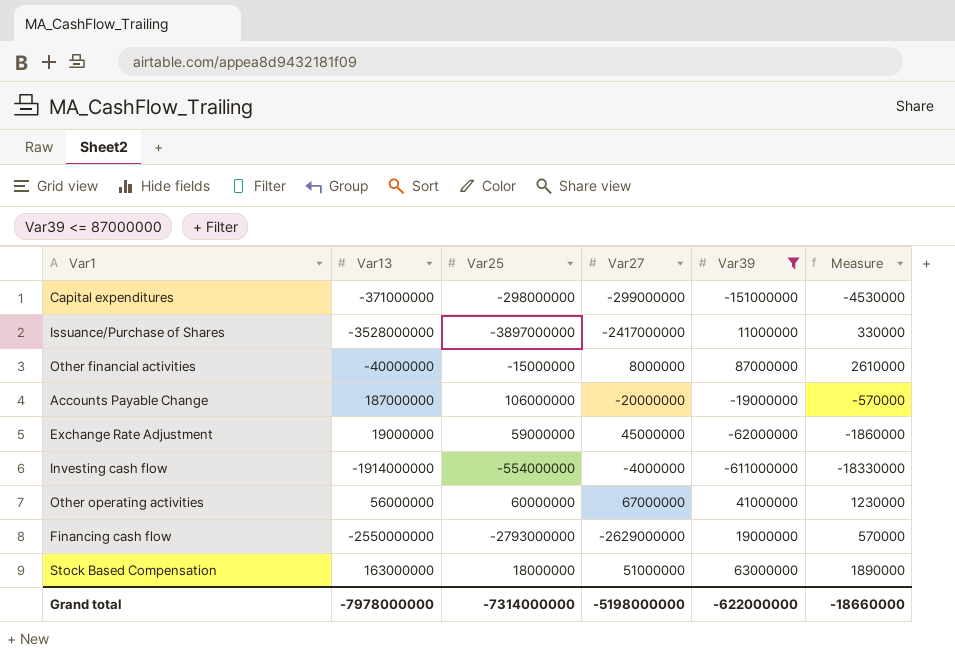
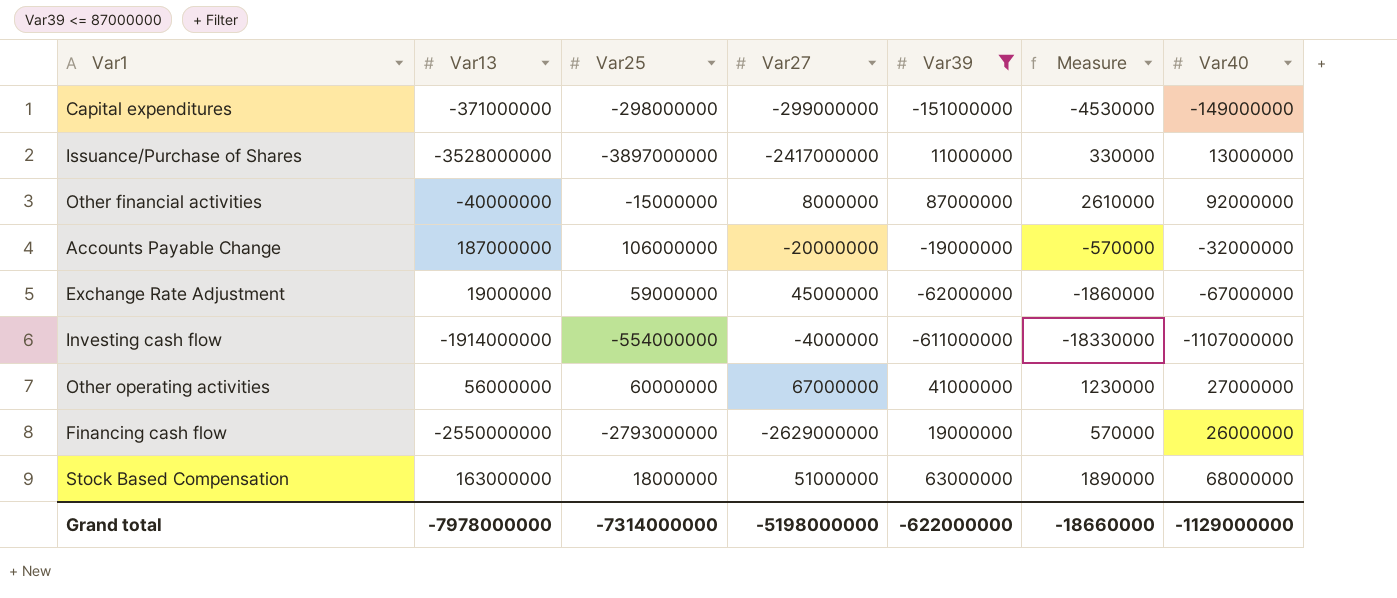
column Var40 | position: none -> 7

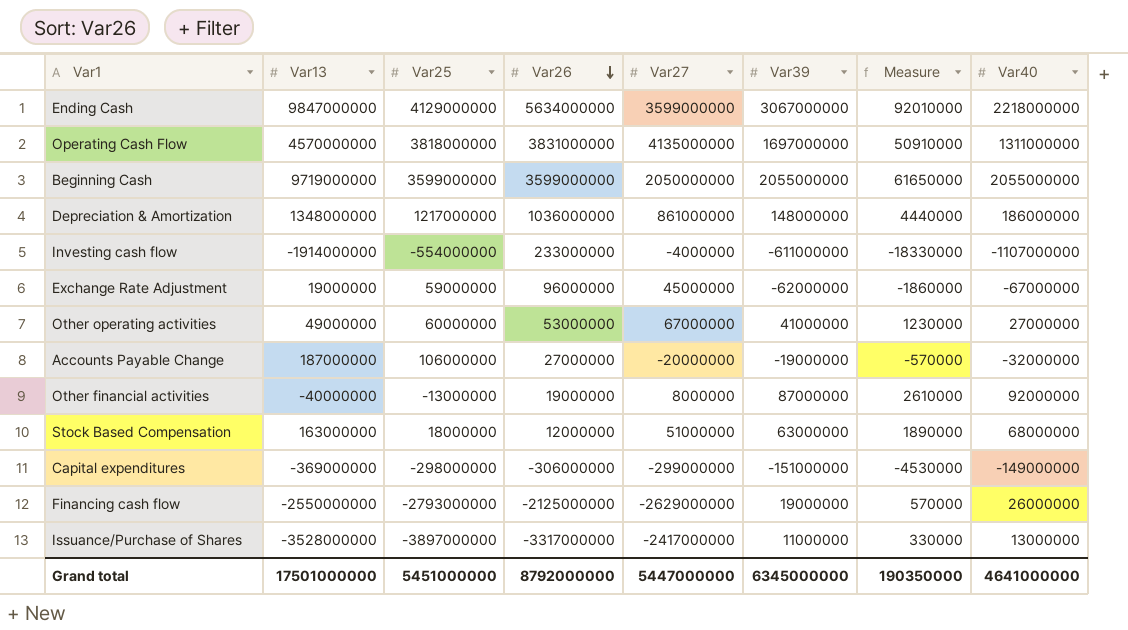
filter: Var39 <= 87000000 -> none
row order: none -> Var26 descending
column Var26 | position: none -> 4
Other operating activities | Var13: 56000000 -> 49000000
Other financial activities | Var25: -15000000 -> -13000000
Capital expenditures | Var13: -371000000 -> -369000000
Grand total | Var13: -7978000000 -> 17501000000
Grand total | Var25: -7314000000 -> 5451000000
Grand total | Var27: -5198000000 -> 5447000000
Grand total | Var39: -622000000 -> 6345000000
Grand total | Measure: -18660000 -> 190350000
Grand total | Var40: -1129000000 -> 4641000000

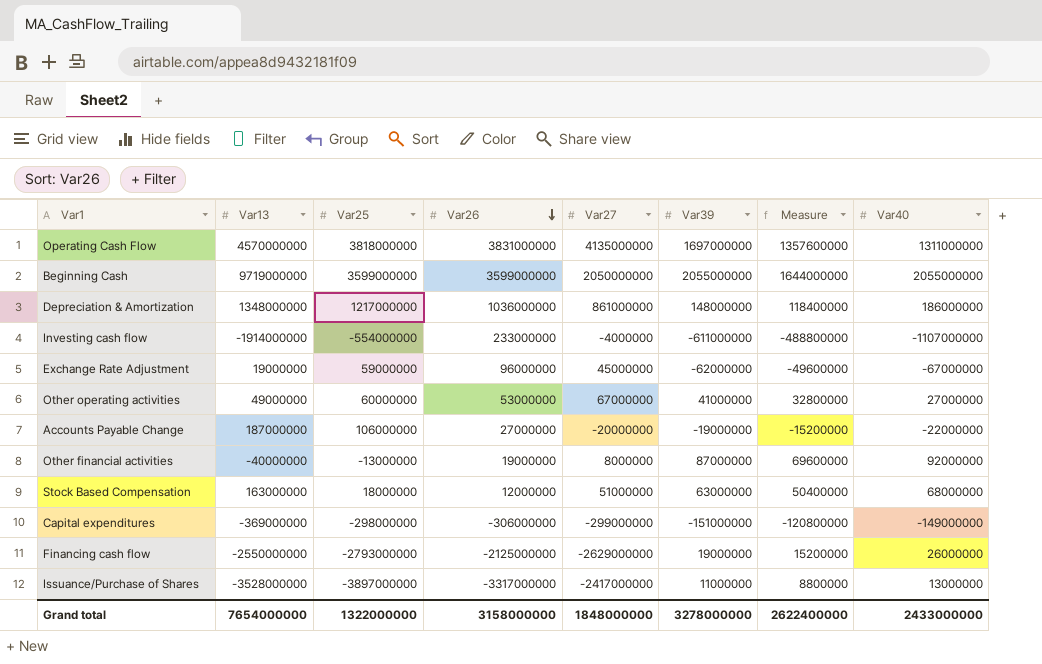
column Measure | formula: [Var39] * 0.03 -> [Var39] * 0.8
row Ending Cash: 9847000000 | 4129000000 | 5634000000 | 3599000000 | 3067000000 | 92010000 | 2218000000 -> none
Accounts Payable Change | Var40: -32000000 -> -22000000
Grand total | Var13: 17501000000 -> 7654000000
Grand total | Var25: 5451000000 -> 1322000000
Grand total | Var26: 8792000000 -> 3158000000
Grand total | Var27: 5447000000 -> 1848000000
Grand total | Var39: 6345000000 -> 3278000000
Grand total | Measure: 190350000 -> 2622400000
Grand total | Var40: 4641000000 -> 2433000000

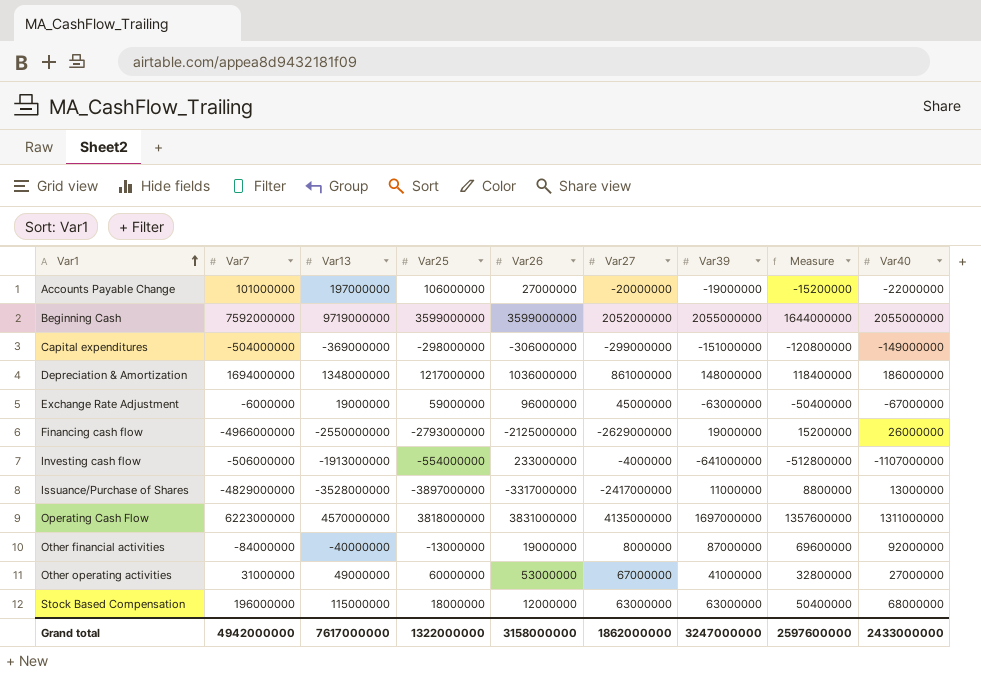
row order: Var26 descending -> Var1 ascending
column Var7 | position: none -> 2
Accounts Payable Change | Var13: 187000000 -> 197000000
Beginning Cash | Var27: 2050000000 -> 2052000000
Exchange Rate Adjustment | Var39: -62000000 -> -63000000
Exchange Rate Adjustment | Measure: -49600000 -> -50400000
Investing cash flow | Var13: -1914000000 -> -1913000000
Investing cash flow | Var39: -611000000 -> -641000000
Investing cash flow | Measure: -488800000 -> -512800000
Stock Based Compensation | Var13: 163000000 -> 115000000
Stock Based Compensation | Var27: 51000000 -> 63000000
Grand total | Var13: 7654000000 -> 7617000000
Grand total | Var27: 1848000000 -> 1862000000
Grand total | Var39: 3278000000 -> 3247000000
Grand total | Measure: 2622400000 -> 2597600000

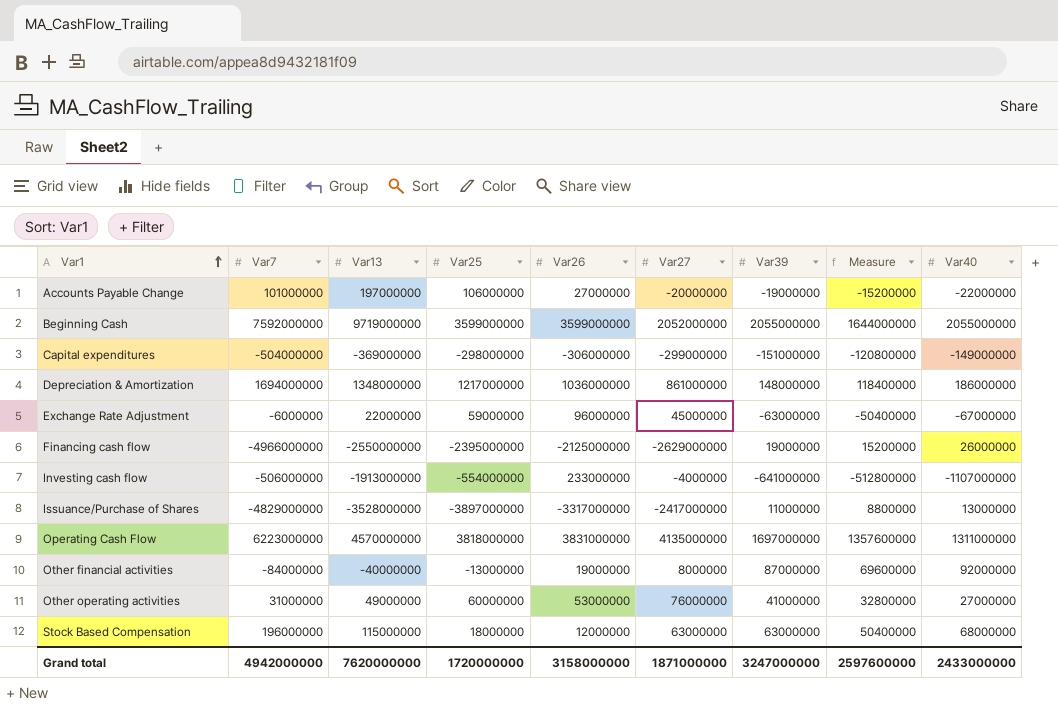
Exchange Rate Adjustment | Var13: 19000000 -> 22000000
Financing cash flow | Var25: -2793000000 -> -2395000000
Other operating activities | Var27: 67000000 -> 76000000
Grand total | Var13: 7617000000 -> 7620000000
Grand total | Var25: 1322000000 -> 1720000000
Grand total | Var27: 1862000000 -> 1871000000

